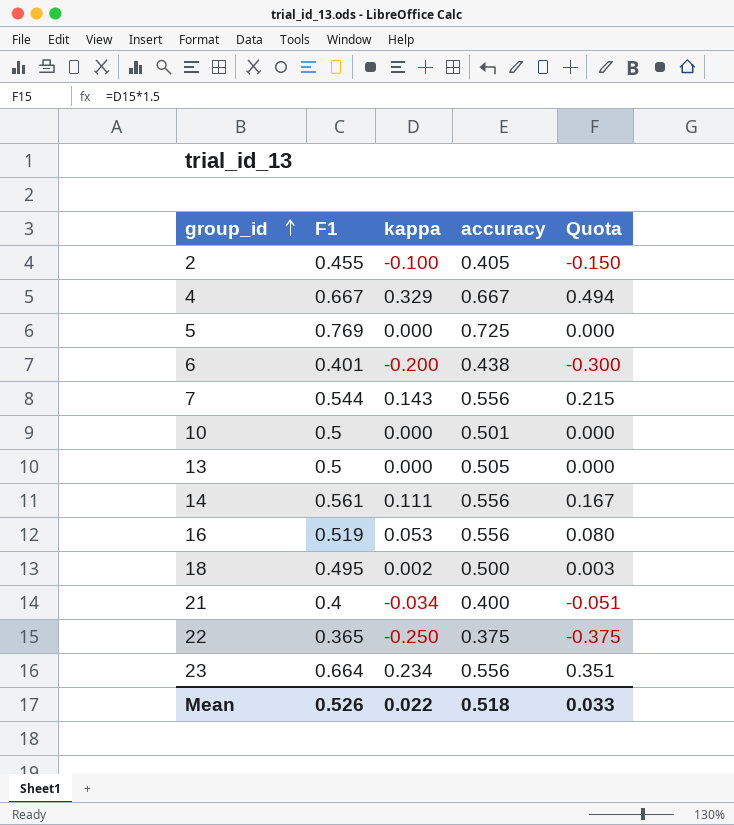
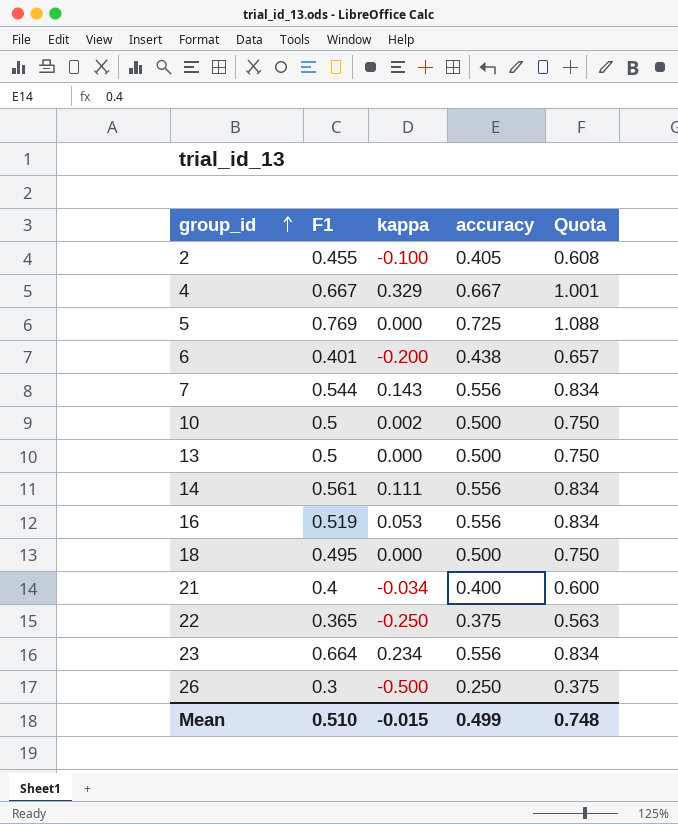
column Quota | formula: [kappa] * 1.5 -> [accuracy] * 1.5
10 | kappa: 0.000 -> 0.002
10 | accuracy: 0.501 -> 0.500
13 | accuracy: 0.505 -> 0.500
18 | kappa: 0.002 -> 0.000
row 26: none -> 0.3 | -0.500 | 0.250 | 0.375
Mean | F1: 0.526 -> 0.510
Mean | kappa: 0.022 -> -0.015
Mean | accuracy: 0.518 -> 0.499
Mean | Quota: 0.033 -> 0.748

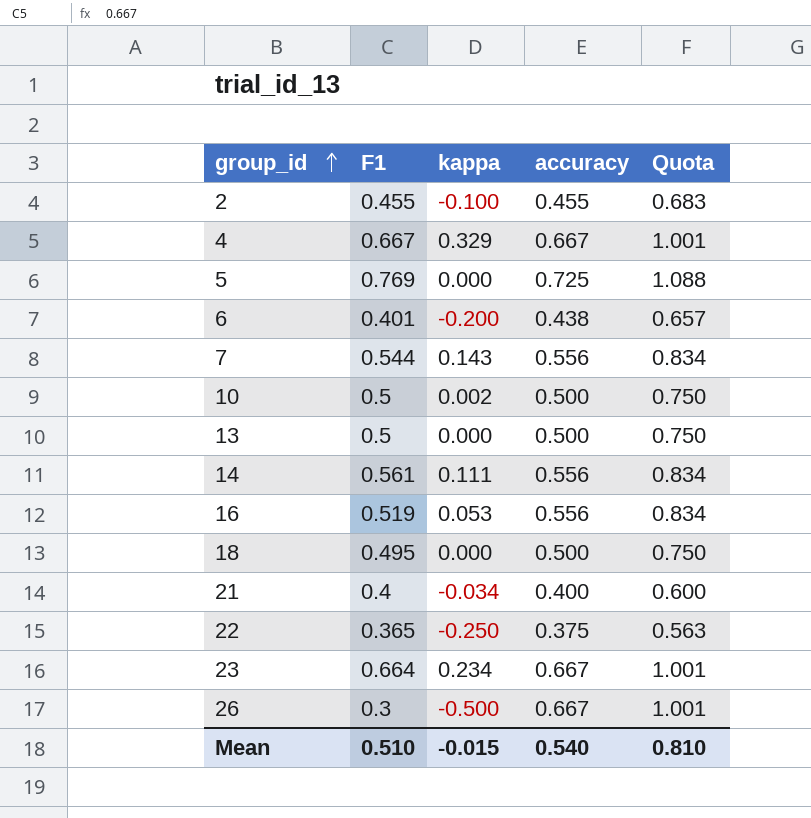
2 | accuracy: 0.405 -> 0.455
2 | Quota: 0.608 -> 0.683
23 | accuracy: 0.556 -> 0.667
23 | Quota: 0.834 -> 1.001
26 | accuracy: 0.250 -> 0.667
26 | Quota: 0.375 -> 1.001
Mean | accuracy: 0.499 -> 0.540
Mean | Quota: 0.748 -> 0.810

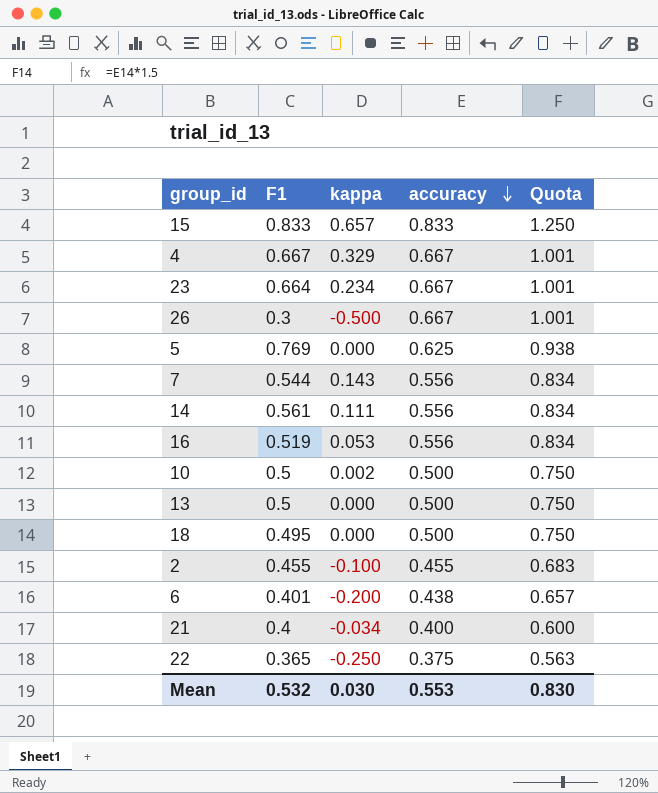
row order: group_id ascending -> accuracy descending
row 15: none -> 0.833 | 0.657 | 0.833 | 1.250
5 | accuracy: 0.725 -> 0.625
5 | Quota: 1.088 -> 0.938
Mean | F1: 0.510 -> 0.532
Mean | kappa: -0.015 -> 0.030
Mean | accuracy: 0.540 -> 0.553
Mean | Quota: 0.810 -> 0.830

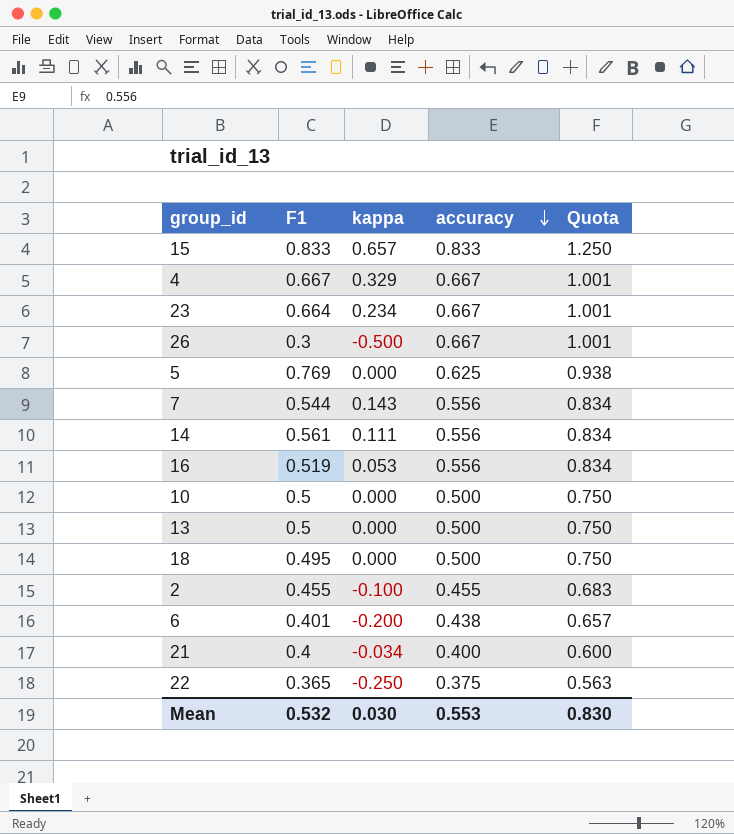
10 | kappa: 0.002 -> 0.000

